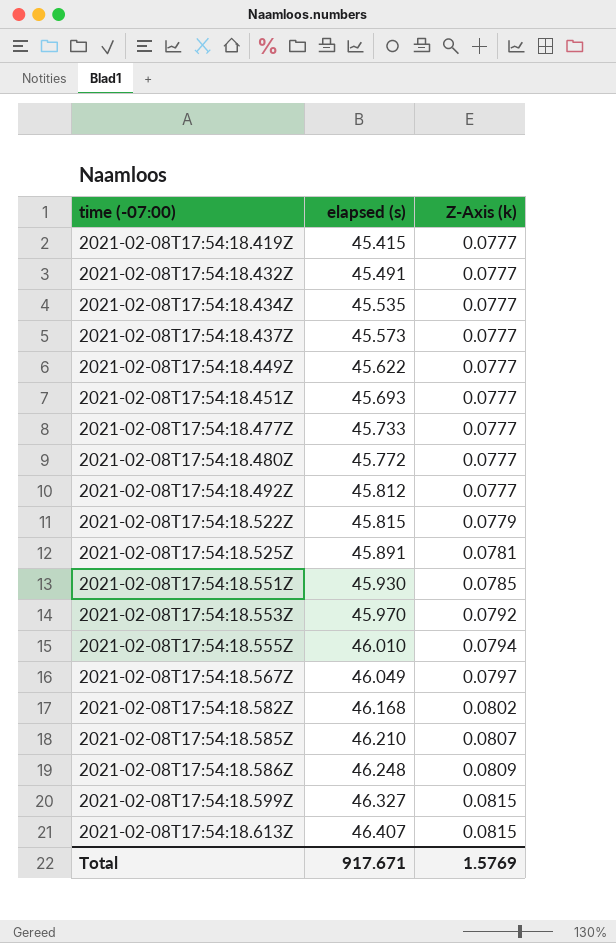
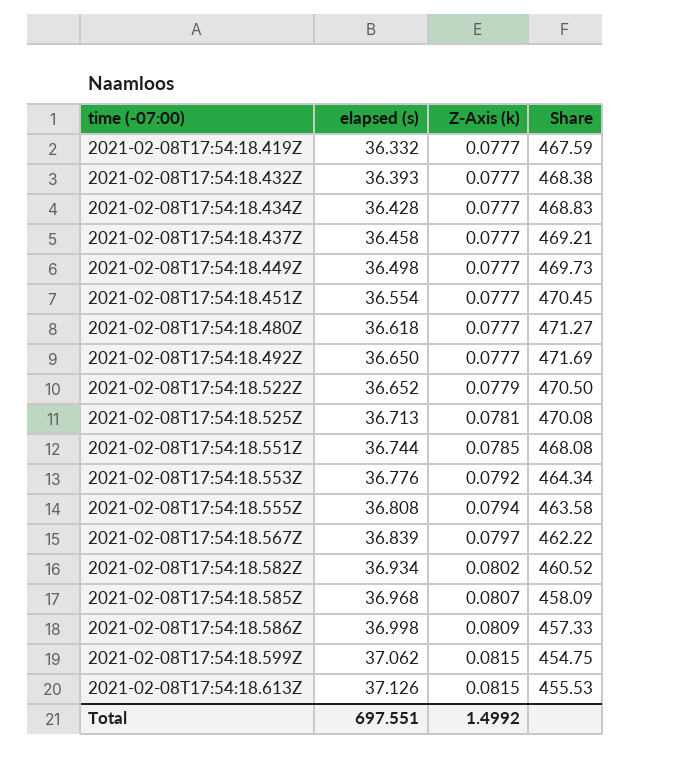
column Share | formula: none -> [elapsed (s)] / [Z-Axis (k)]
row 2021-02-08T17:54:18.477Z: 45.733 | 0.0777 -> none
2021-02-08T17:54:18.419Z | elapsed (s): 45.415 -> 36.332
2021-02-08T17:54:18.432Z | elapsed (s): 45.491 -> 36.393
2021-02-08T17:54:18.434Z | elapsed (s): 45.535 -> 36.428
2021-02-08T17:54:18.437Z | elapsed (s): 45.573 -> 36.458
2021-02-08T17:54:18.449Z | elapsed (s): 45.622 -> 36.498
2021-02-08T17:54:18.451Z | elapsed (s): 45.693 -> 36.554
2021-02-08T17:54:18.480Z | elapsed (s): 45.772 -> 36.618
2021-02-08T17:54:18.492Z | elapsed (s): 45.812 -> 36.650
2021-02-08T17:54:18.522Z | elapsed (s): 45.815 -> 36.652
2021-02-08T17:54:18.525Z | elapsed (s): 45.891 -> 36.713
2021-02-08T17:54:18.551Z | elapsed (s): 45.930 -> 36.744
2021-02-08T17:54:18.553Z | elapsed (s): 45.970 -> 36.776
2021-02-08T17:54:18.555Z | elapsed (s): 46.010 -> 36.808
2021-02-08T17:54:18.567Z | elapsed (s): 46.049 -> 36.839
2021-02-08T17:54:18.582Z | elapsed (s): 46.168 -> 36.934
2021-02-08T17:54:18.585Z | elapsed (s): 46.210 -> 36.968
2021-02-08T17:54:18.586Z | elapsed (s): 46.248 -> 36.998
2021-02-08T17:54:18.599Z | elapsed (s): 46.327 -> 37.062
2021-02-08T17:54:18.613Z | elapsed (s): 46.407 -> 37.126
Total | elapsed (s): 917.671 -> 697.551
Total | Z-Axis (k): 1.5769 -> 1.4992

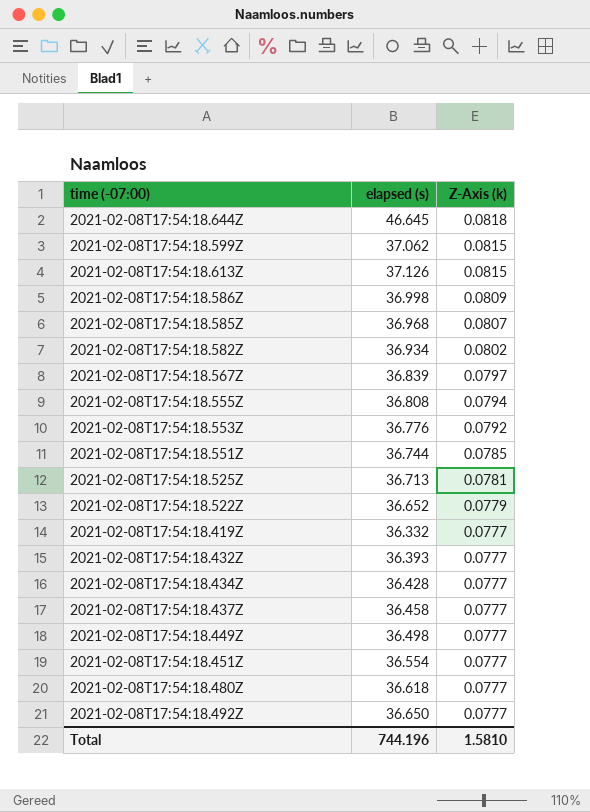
row order: time (-07:00) ascending -> Z-Axis (k) descending
column Share | formula: [elapsed (s)] / [Z-Axis (k)] -> none
row 2021-02-08T17:54:18.644Z: none -> 46.645 | 0.0818
Total | elapsed (s): 697.551 -> 744.196
Total | Z-Axis (k): 1.4992 -> 1.5810

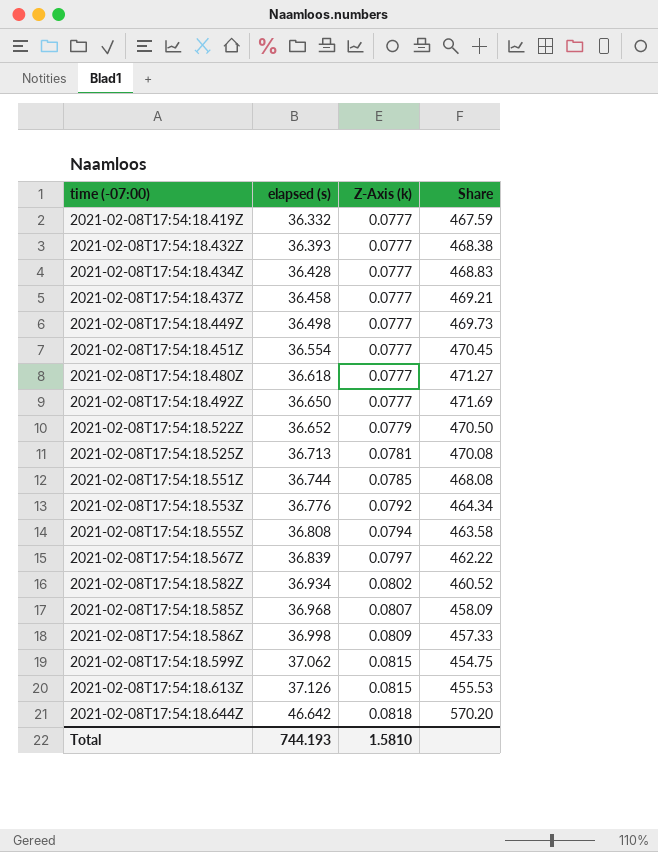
row order: Z-Axis (k) descending -> time (-07:00) ascending
column Share | formula: none -> [elapsed (s)] / [Z-Axis (k)]
2021-02-08T17:54:18.644Z | elapsed (s): 46.645 -> 46.642
Total | elapsed (s): 744.196 -> 744.193

